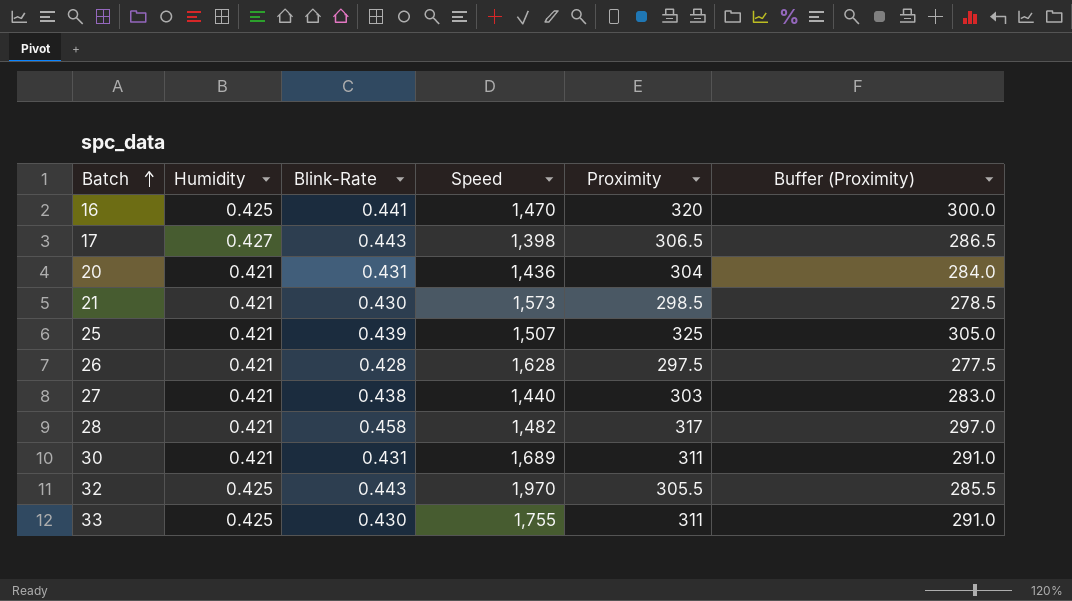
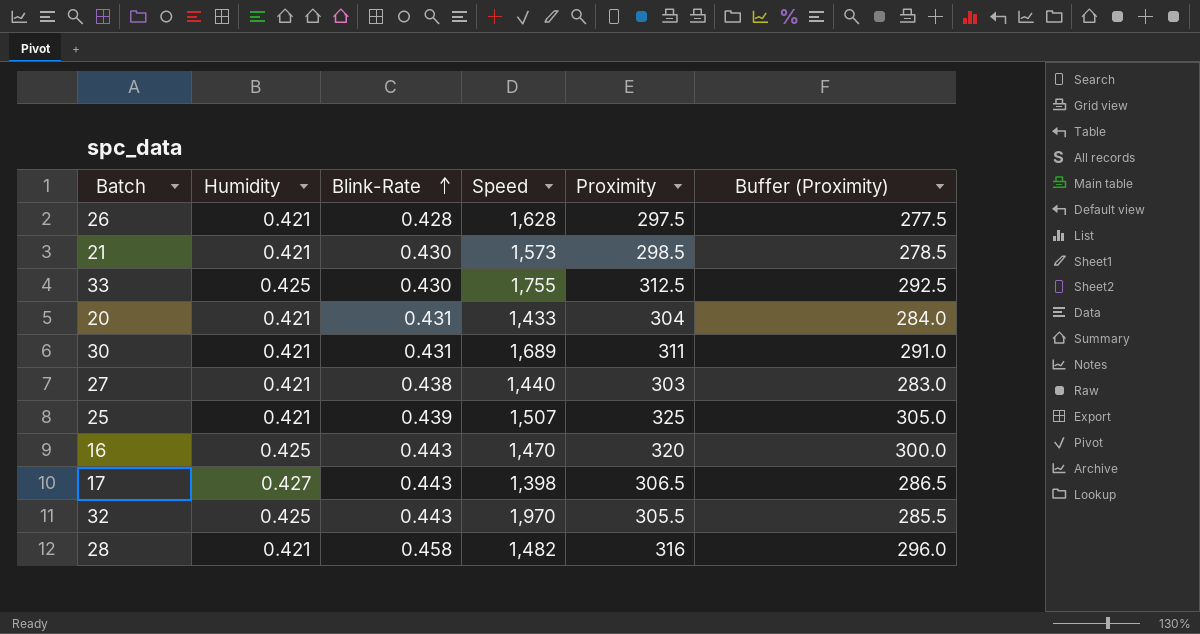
row order: Batch ascending -> Blink-Rate ascending
33 | Proximity: 311 -> 312.5
33 | Buffer (Proximity): 291.0 -> 292.5
20 | Speed: 1,436 -> 1,433
16 | Blink-Rate: 0.441 -> 0.443
28 | Proximity: 317 -> 316
28 | Buffer (Proximity): 297.0 -> 296.0

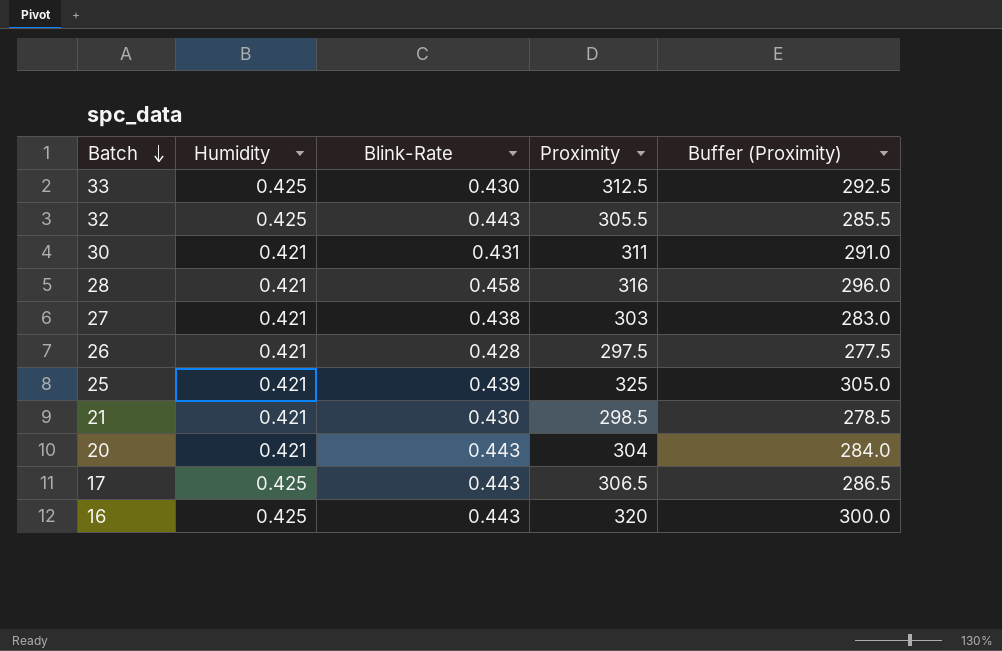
row order: Blink-Rate ascending -> Batch descending
column Speed | position: 4 -> none
20 | Blink-Rate: 0.431 -> 0.443
17 | Humidity: 0.427 -> 0.425

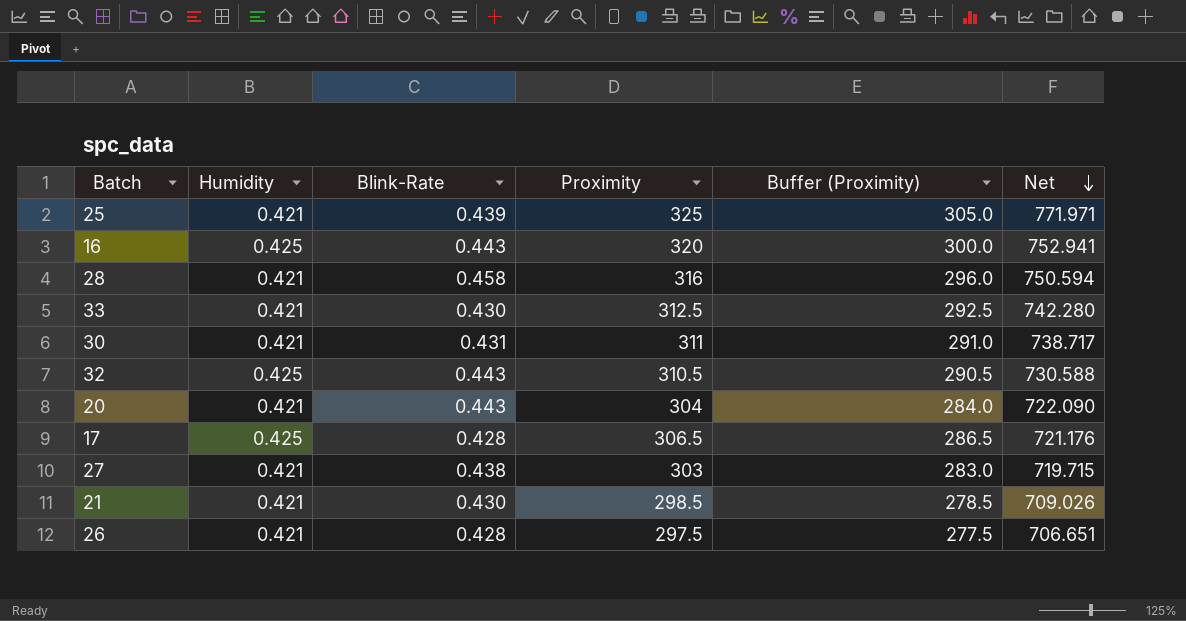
row order: Batch descending -> Net descending
column Net | formula: none -> [Proximity] / [Humidity]
33 | Humidity: 0.425 -> 0.421
32 | Proximity: 305.5 -> 310.5
32 | Buffer (Proximity): 285.5 -> 290.5
17 | Blink-Rate: 0.443 -> 0.428

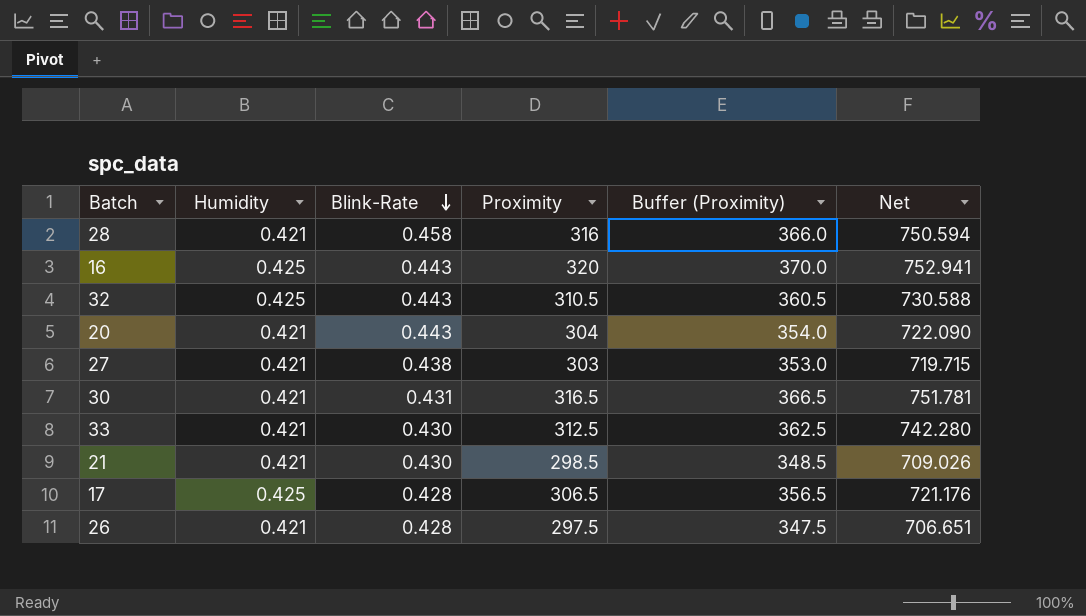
row order: Net descending -> Blink-Rate descending
column Buffer (Proximity) | formula: [Proximity] - 20 -> [Proximity] + 50
row 25: 0.421 | 0.439 | 325 | 305.0 | 771.971 -> none
30 | Proximity: 311 -> 316.5
30 | Net: 738.717 -> 751.781

